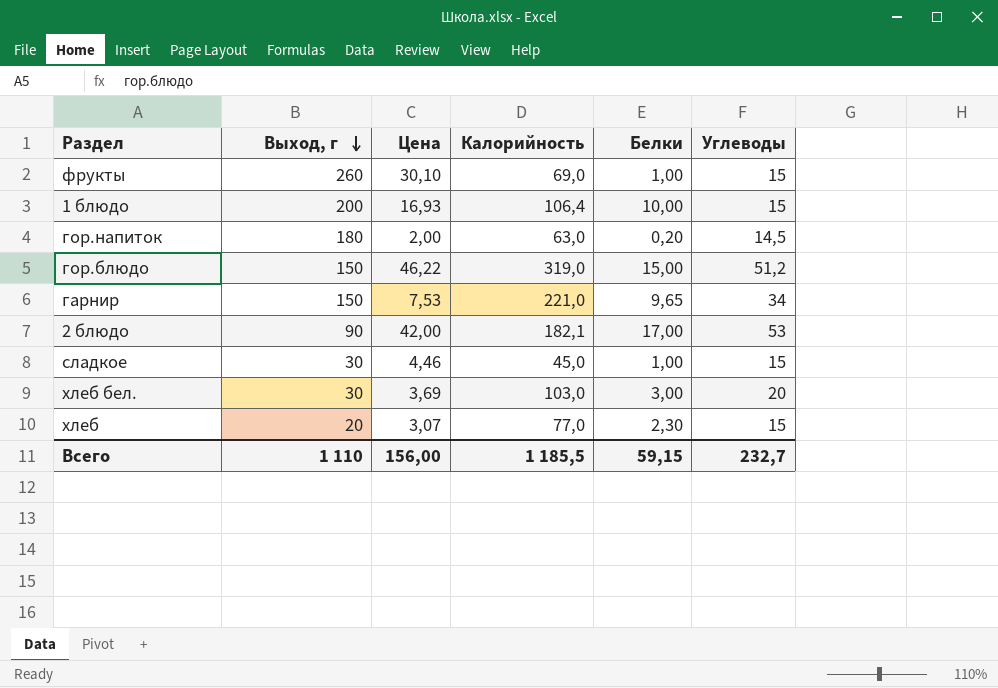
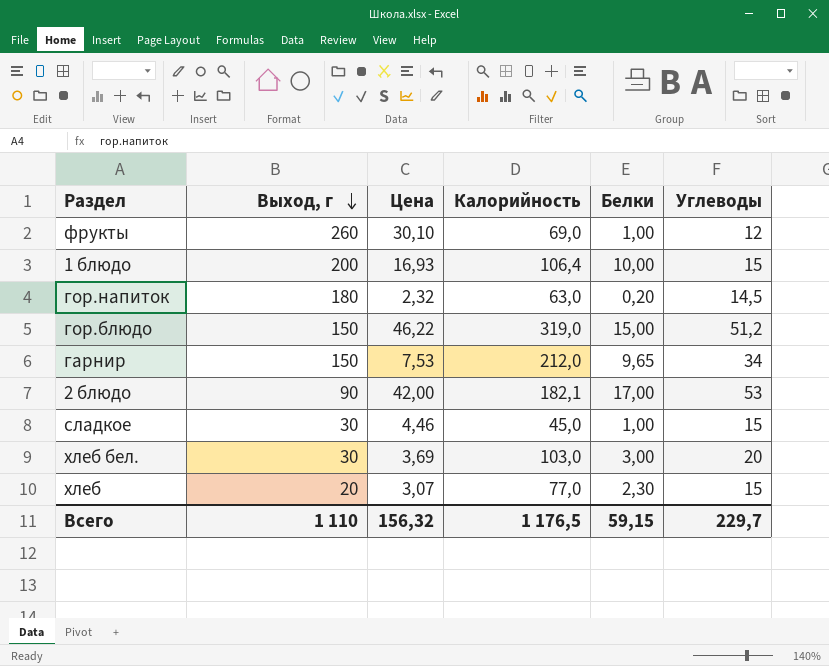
фрукты | Углеводы: 15 -> 12
гор.напиток | Цена: 2,00 -> 2,32
гарнир | Калорийность: 221,0 -> 212,0
Всего | Цена: 156,00 -> 156,32
Всего | Калорийность: 1 185,5 -> 1 176,5
Всего | Углеводы: 232,7 -> 229,7

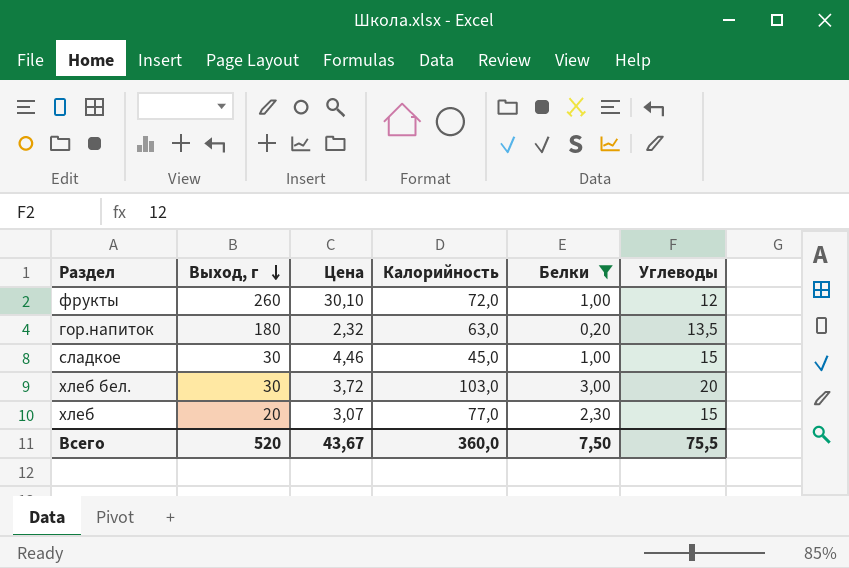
filter: none -> Белки <= 3,00
фрукты | Калорийность: 69,0 -> 72,0
гор.напиток | Углеводы: 14,5 -> 13,5
хлеб бел. | Цена: 3,69 -> 3,72
Всего | Выход, г: 1 110 -> 520
Всего | Цена: 156,32 -> 43,67
Всего | Калорийность: 1 176,5 -> 360,0
Всего | Белки: 59,15 -> 7,50
Всего | Углеводы: 229,7 -> 75,5

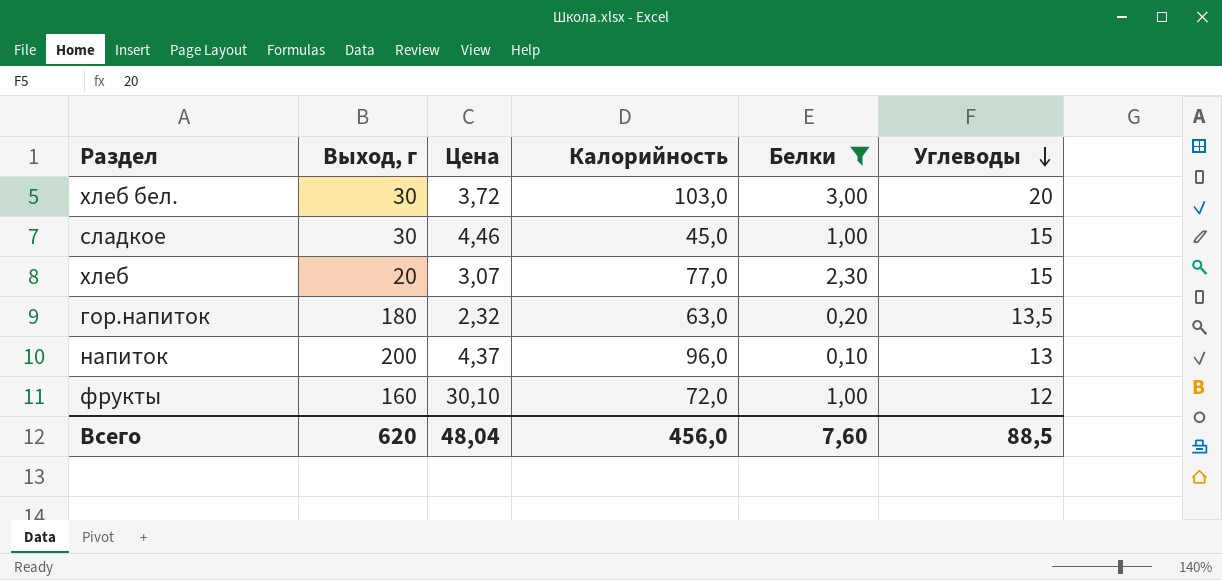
row order: Выход, г descending -> Углеводы descending
row напиток: none -> 200 | 4,37 | 96,0 | 0,10 | 13
фрукты | Выход, г: 260 -> 160
Всего | Выход, г: 520 -> 620
Всего | Цена: 43,67 -> 48,04
Всего | Калорийность: 360,0 -> 456,0
Всего | Белки: 7,50 -> 7,60
Всего | Углеводы: 75,5 -> 88,5

